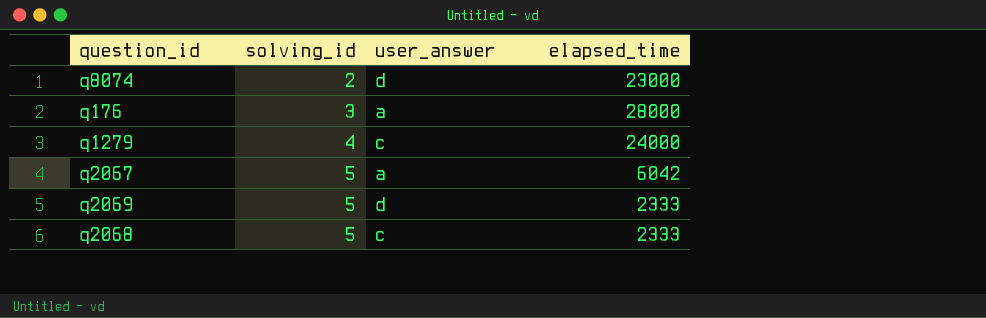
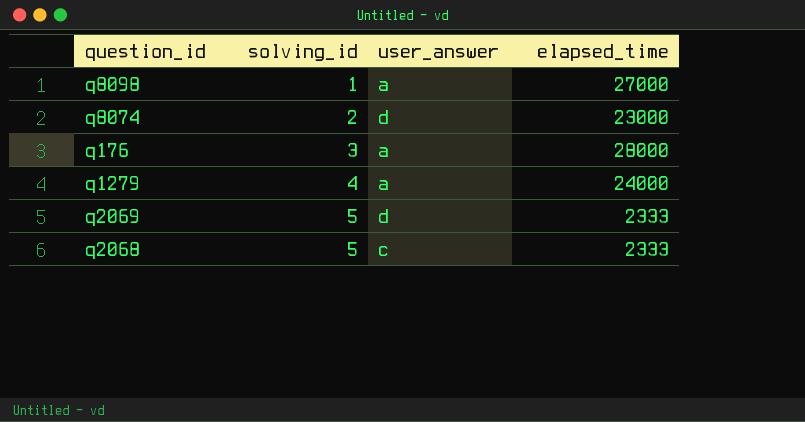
row q2067: 5 | a | 6042 -> none
row q8098: none -> 1 | a | 27000
q1279 | user_answer: c -> a

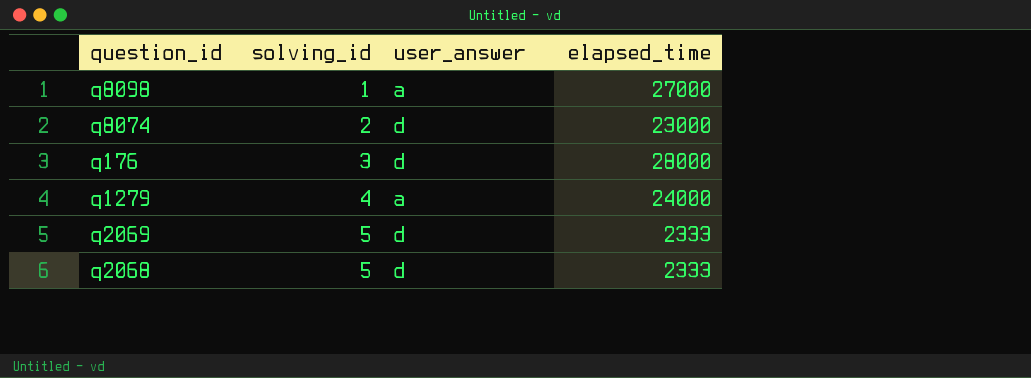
q176 | user_answer: a -> d
q2068 | user_answer: c -> d

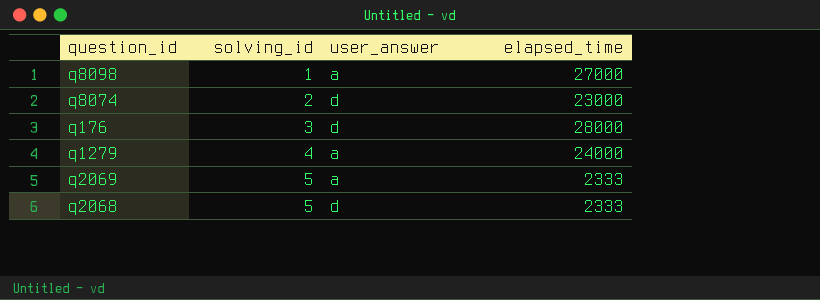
q2069 | user_answer: d -> a

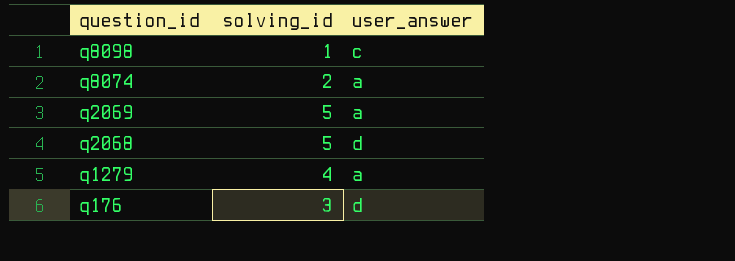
row order: solving_id ascending -> question_id descending
column elapsed_time | position: 4 -> none
q8098 | user_answer: a -> c
q8074 | user_answer: d -> a

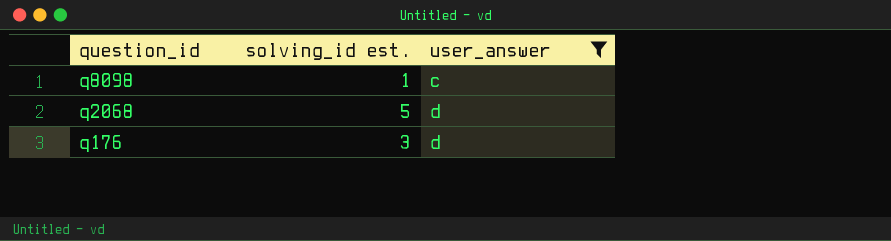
filter: none -> user_answer != a
column name: solving_id -> solving_id est.

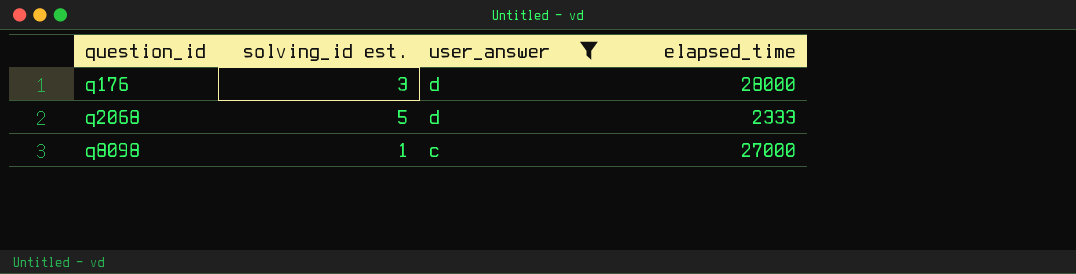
row order: question_id descending -> question_id ascending
column elapsed_time | position: none -> 4

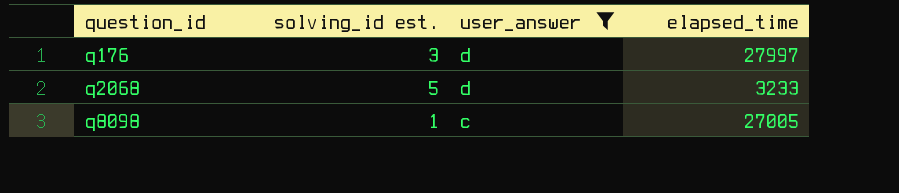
q176 | elapsed_time: 28000 -> 27997
q2068 | elapsed_time: 2333 -> 3233
q8098 | elapsed_time: 27000 -> 27005

